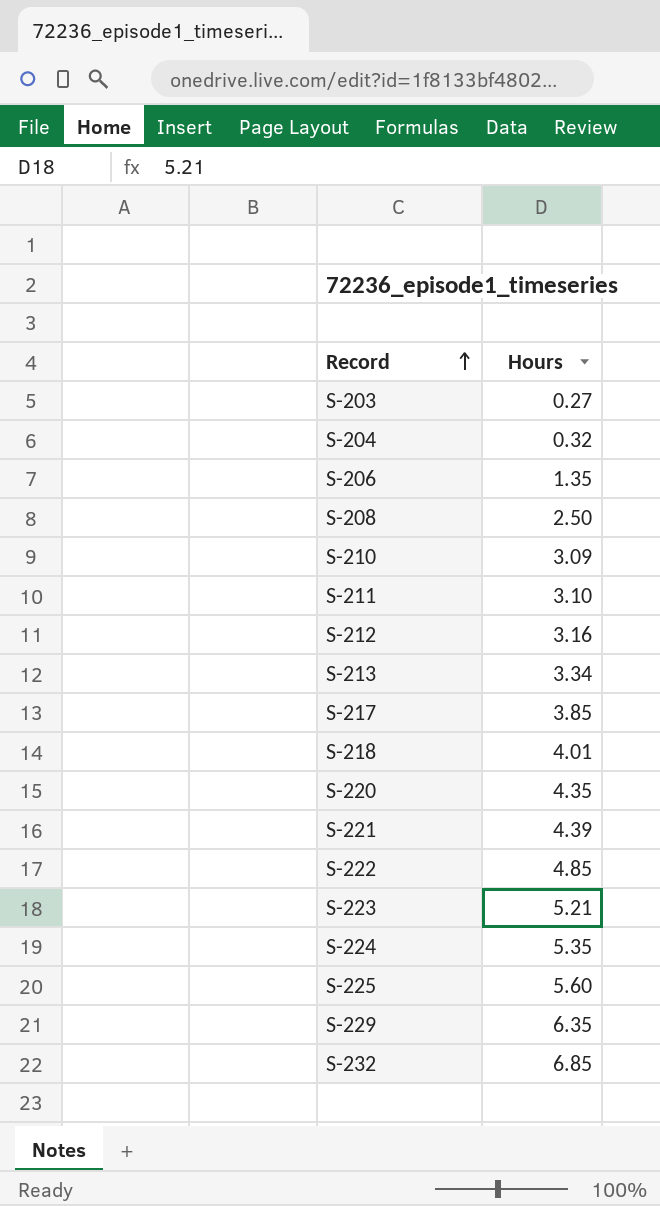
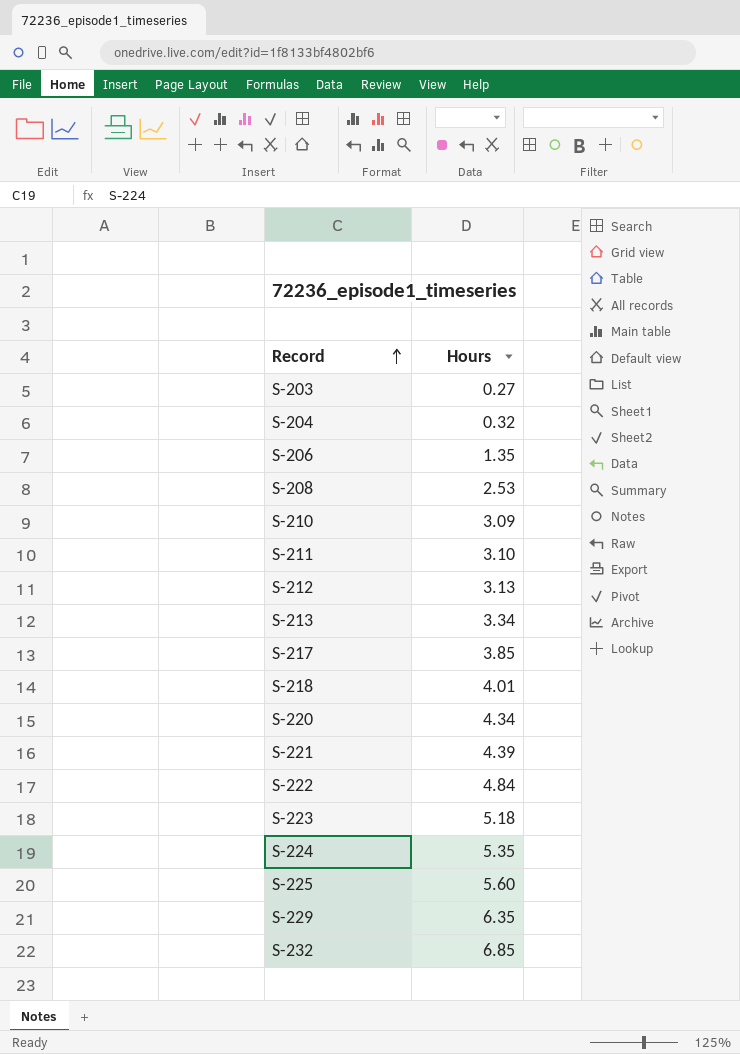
S-208 | Hours: 2.50 -> 2.53
S-212 | Hours: 3.16 -> 3.13
S-220 | Hours: 4.35 -> 4.34
S-222 | Hours: 4.85 -> 4.84
S-223 | Hours: 5.21 -> 5.18

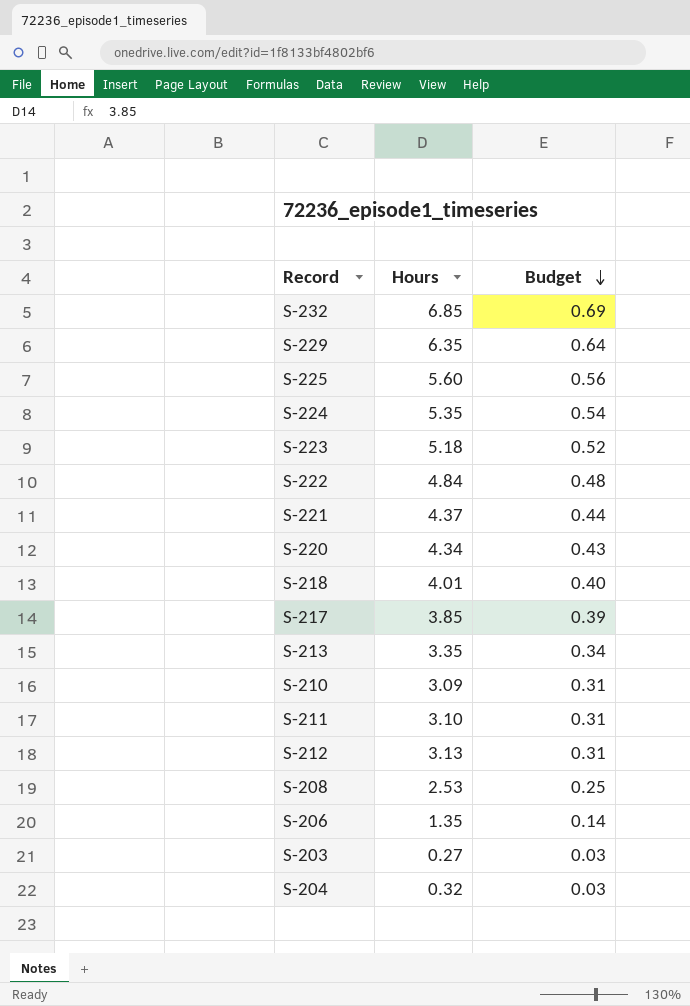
row order: Record ascending -> Budget descending
column Budget | formula: none -> [Hours] * 0.1
S-221 | Hours: 4.39 -> 4.37
S-213 | Hours: 3.34 -> 3.35

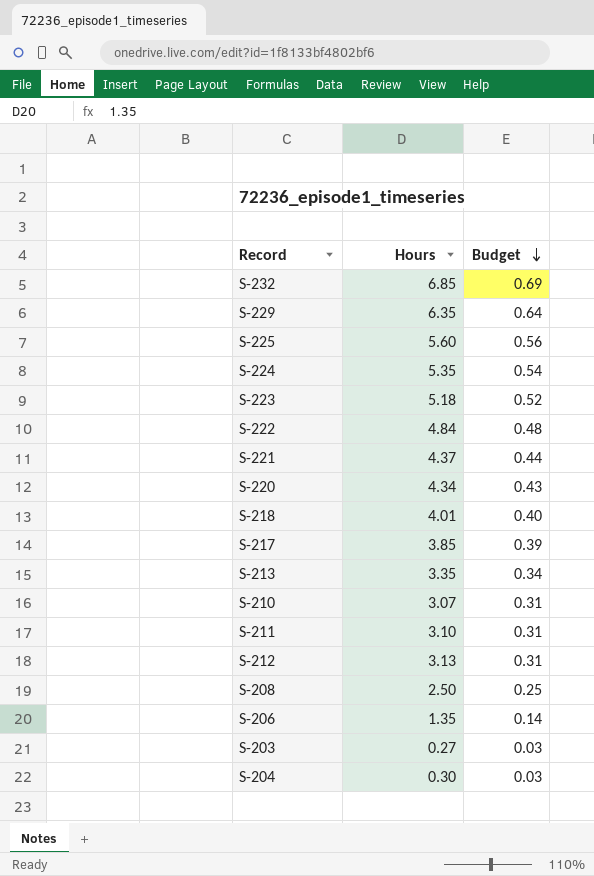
S-210 | Hours: 3.09 -> 3.07
S-208 | Hours: 2.53 -> 2.50
S-204 | Hours: 0.32 -> 0.30

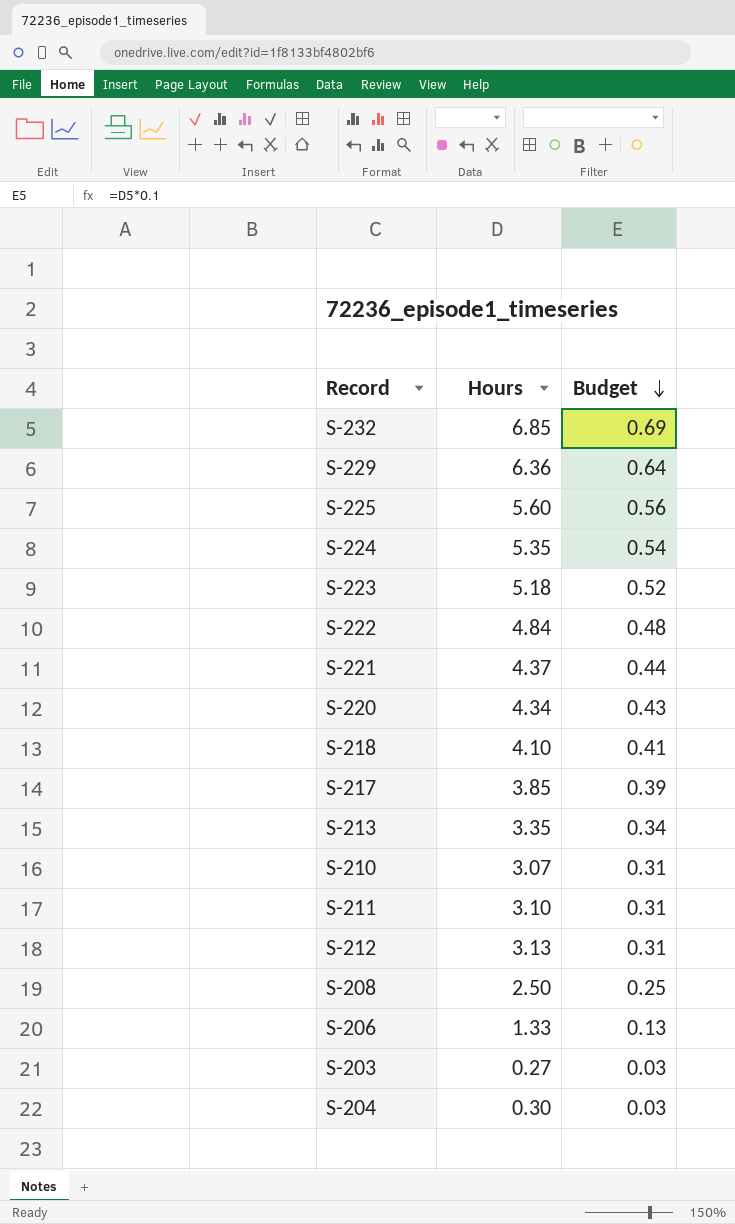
S-229 | Hours: 6.35 -> 6.36
S-218 | Hours: 4.01 -> 4.10
S-218 | Budget: 0.40 -> 0.41
S-206 | Hours: 1.35 -> 1.33
S-206 | Budget: 0.14 -> 0.13

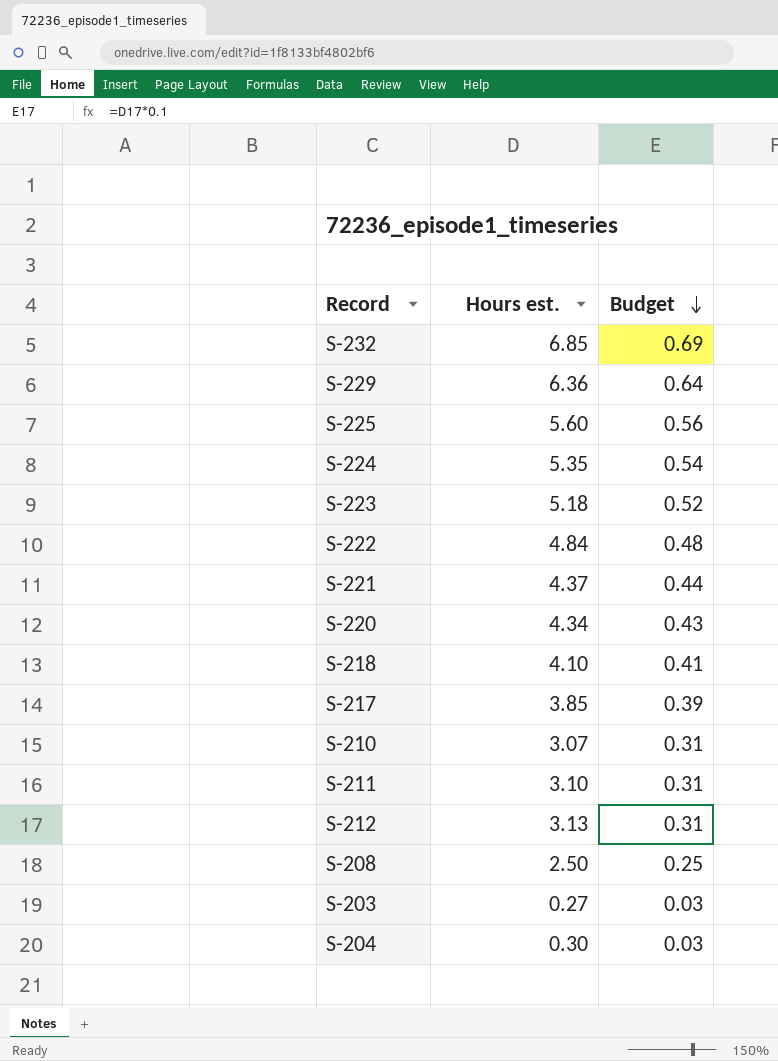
column name: Hours -> Hours est.
row S-213: 3.35 | 0.34 -> none
row S-206: 1.33 | 0.13 -> none

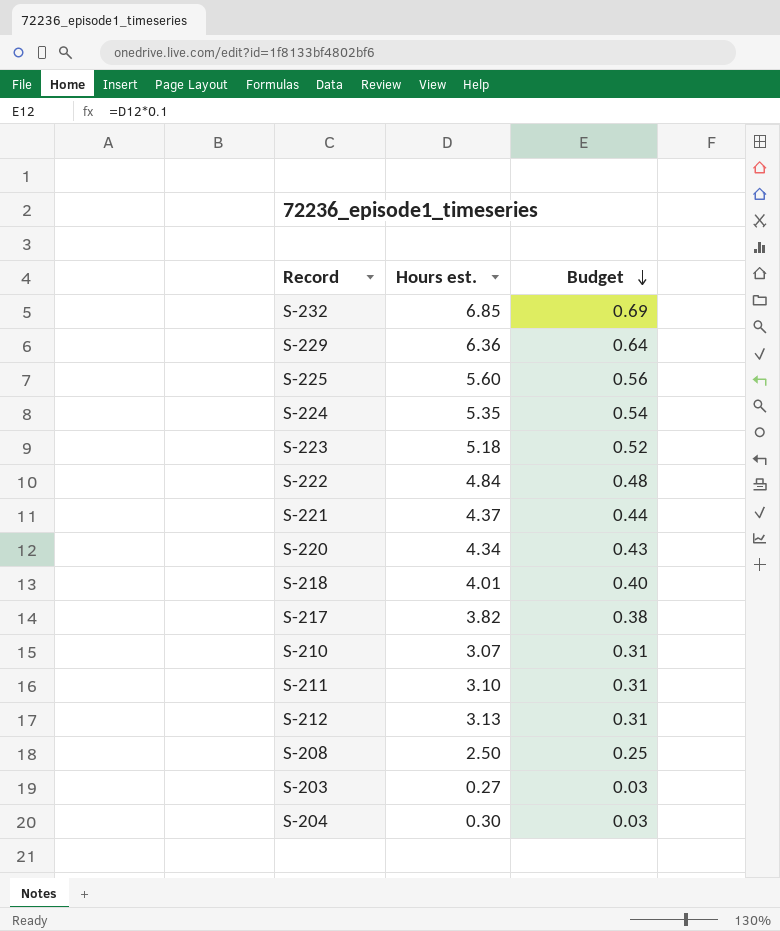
S-218 | Hours est.: 4.10 -> 4.01
S-218 | Budget: 0.41 -> 0.40
S-217 | Hours est.: 3.85 -> 3.82
S-217 | Budget: 0.39 -> 0.38

